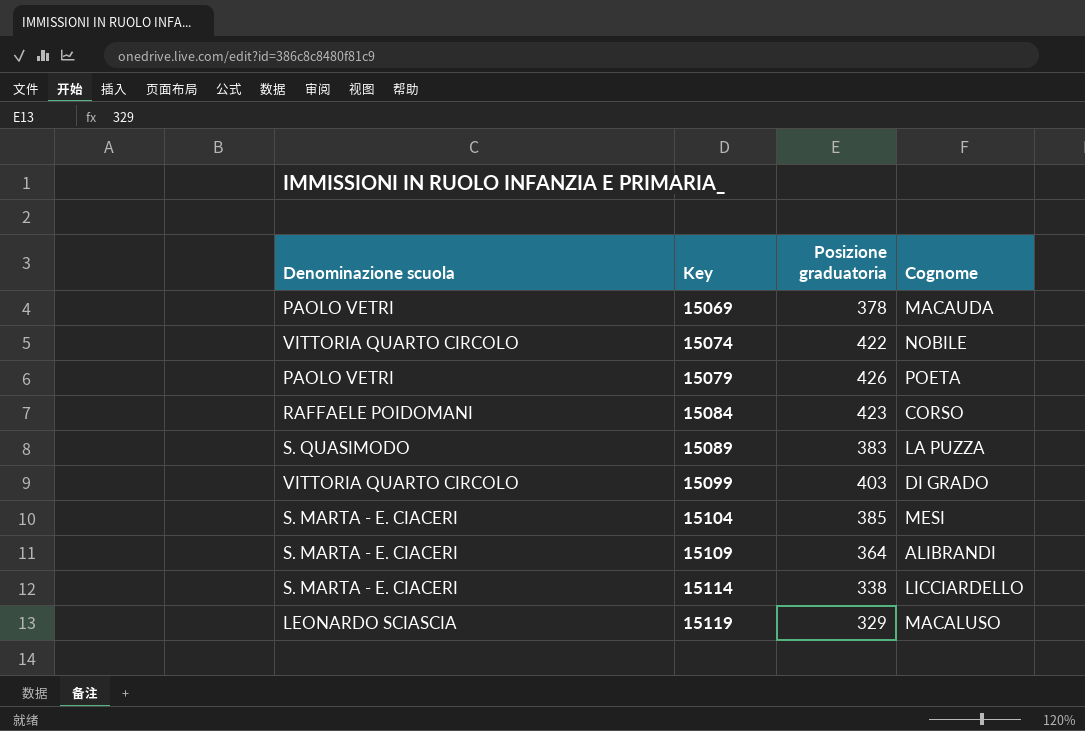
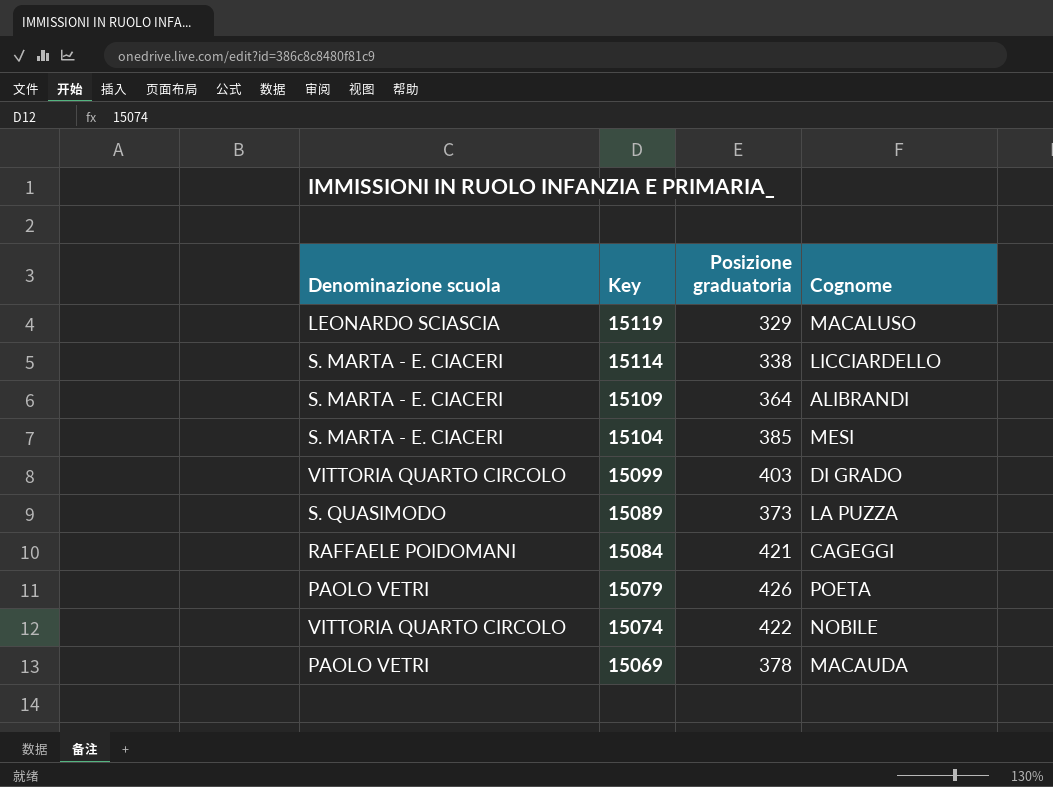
row order: Key ascending -> Key descending
15089 | Posizione graduatoria: 383 -> 373
15084 | Posizione graduatoria: 423 -> 421
15084 | Cognome: CORSO -> CAGEGGI

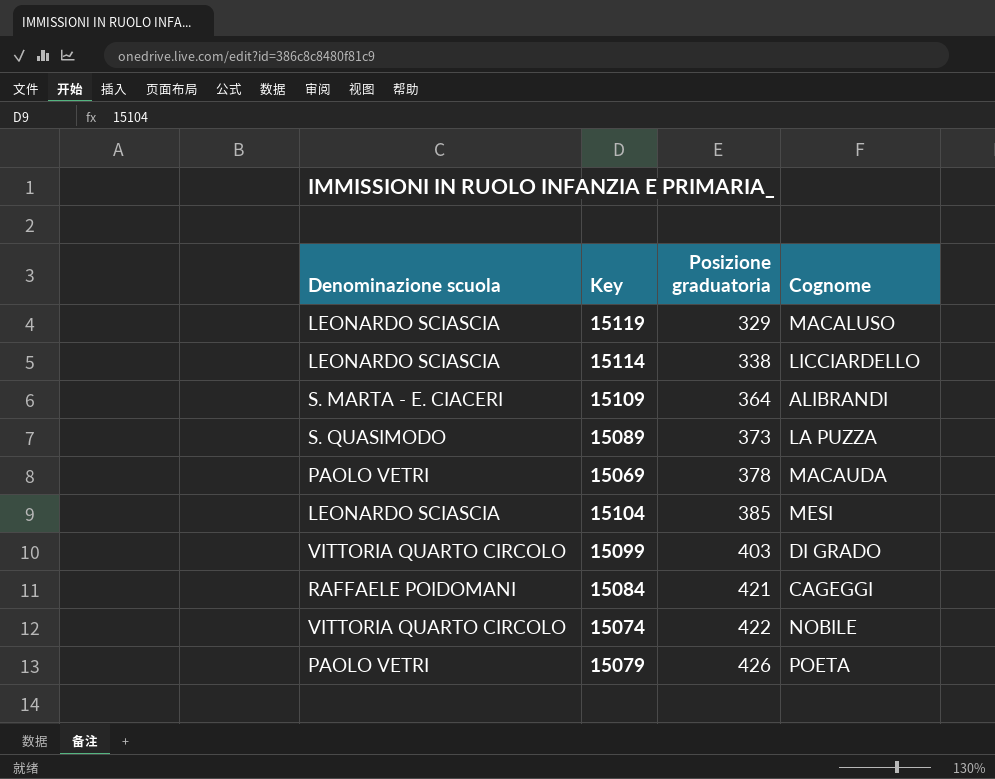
row order: Key descending -> Posizione graduatoria ascending
15114 | Denominazione scuola: S. MARTA - E. CIACERI -> LEONARDO SCIASCIA
15104 | Denominazione scuola: S. MARTA - E. CIACERI -> LEONARDO SCIASCIA

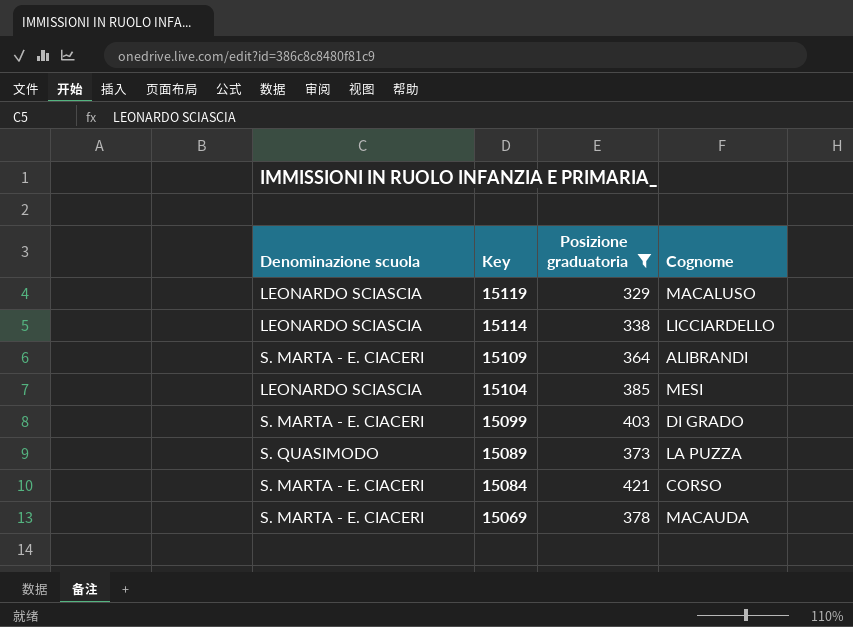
filter: none -> Posizione graduatoria <= 421
row order: Posizione graduatoria ascending -> Key descending
15099 | Denominazione scuola: VITTORIA QUARTO CIRCOLO -> S. MARTA - E. CIACERI
15084 | Denominazione scuola: RAFFAELE POIDOMANI -> S. MARTA - E. CIACERI
15084 | Cognome: CAGEGGI -> CORSO
15069 | Denominazione scuola: PAOLO VETRI -> S. MARTA - E. CIACERI

